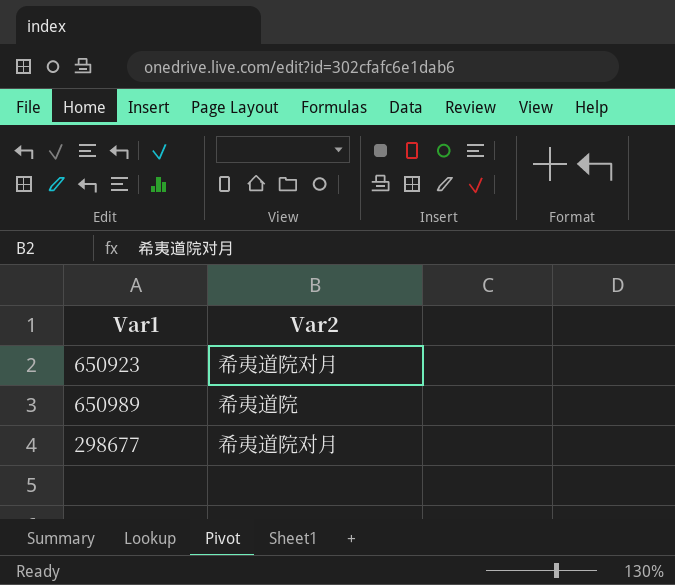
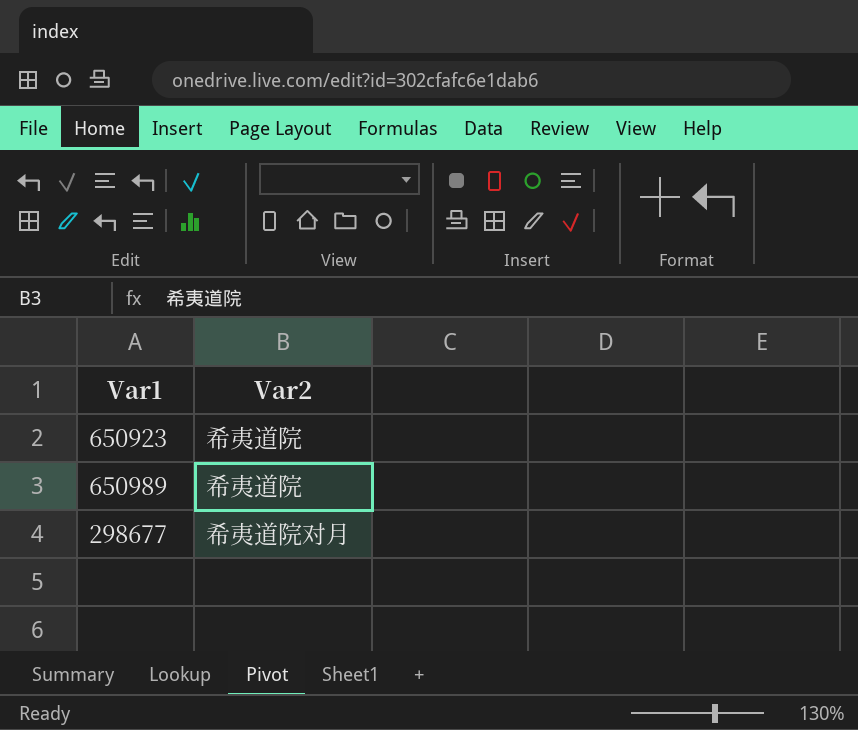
650923 | Var2: 希夷道院对月 -> 希夷道院

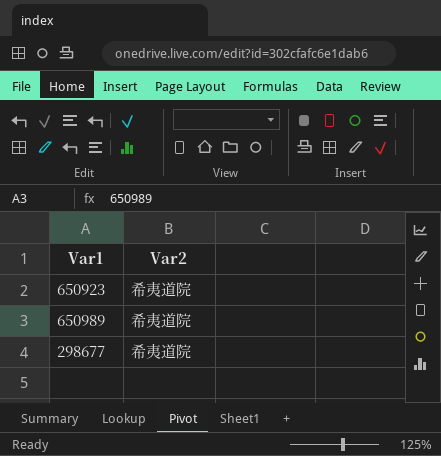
298677 | Var2: 希夷道院对月 -> 希夷道院

